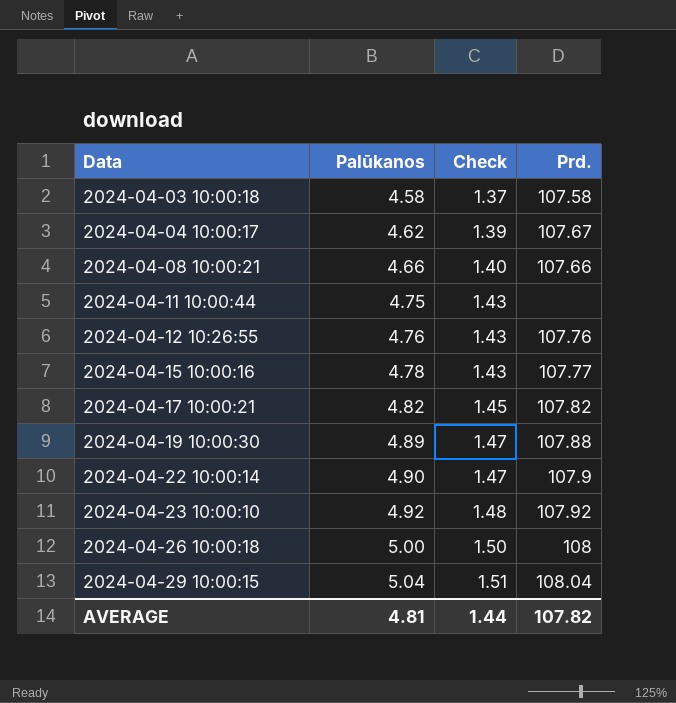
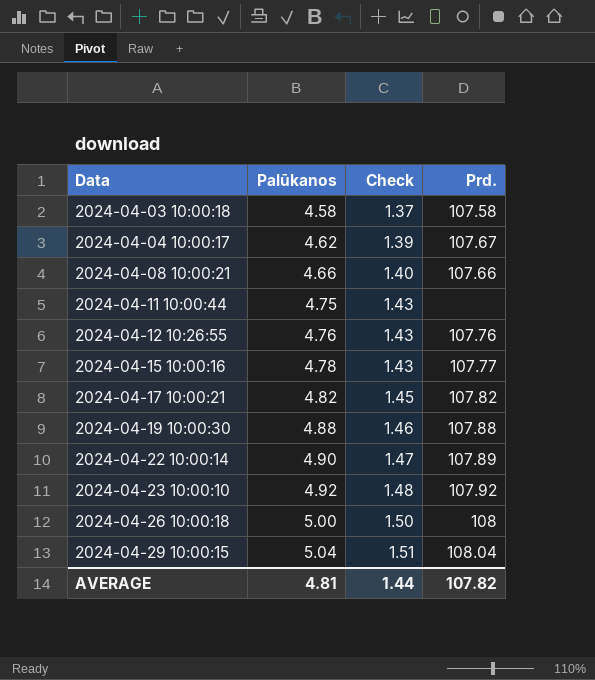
2024-04-19 10:00:30 | Palūkanos: 4.89 -> 4.88
2024-04-19 10:00:30 | Check: 1.47 -> 1.46
2024-04-22 10:00:14 | Prd.: 107.9 -> 107.89

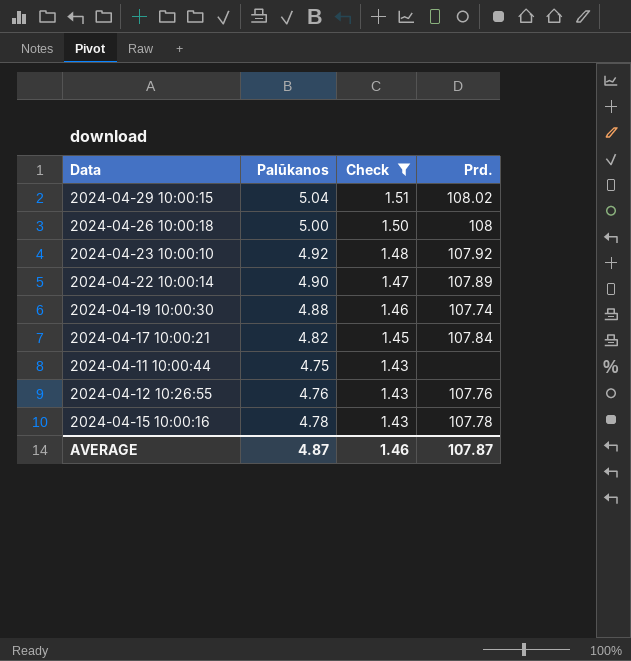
filter: none -> Check >= 1.43
row order: Data ascending -> Check descending
2024-04-29 10:00:15 | Prd.: 108.04 -> 108.02
2024-04-19 10:00:30 | Prd.: 107.88 -> 107.74
2024-04-17 10:00:21 | Prd.: 107.82 -> 107.84
2024-04-15 10:00:16 | Prd.: 107.77 -> 107.78
AVERAGE | Palūkanos: 4.81 -> 4.87
AVERAGE | Check: 1.44 -> 1.46
AVERAGE | Prd.: 107.82 -> 107.87

